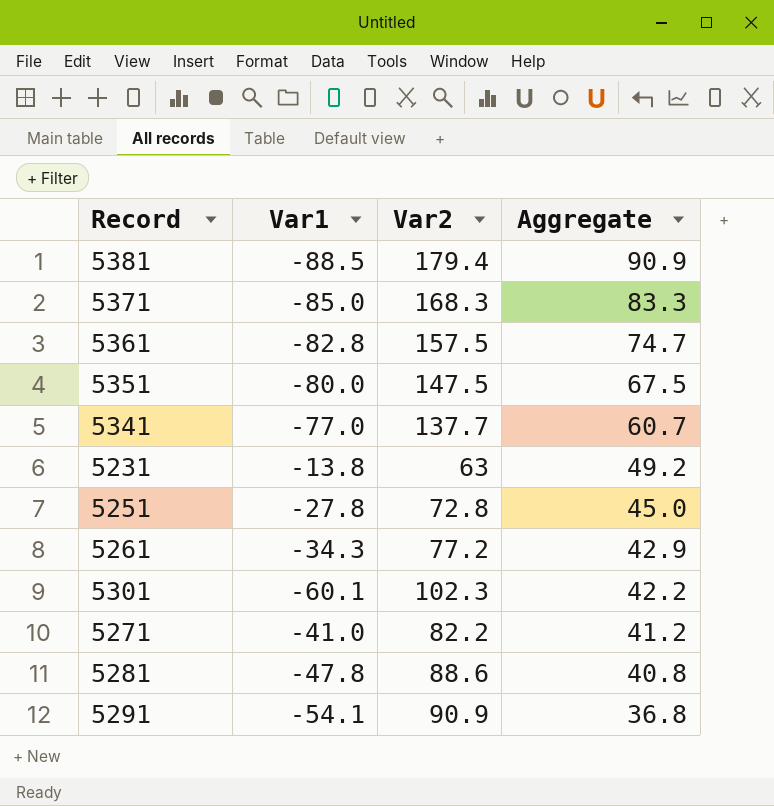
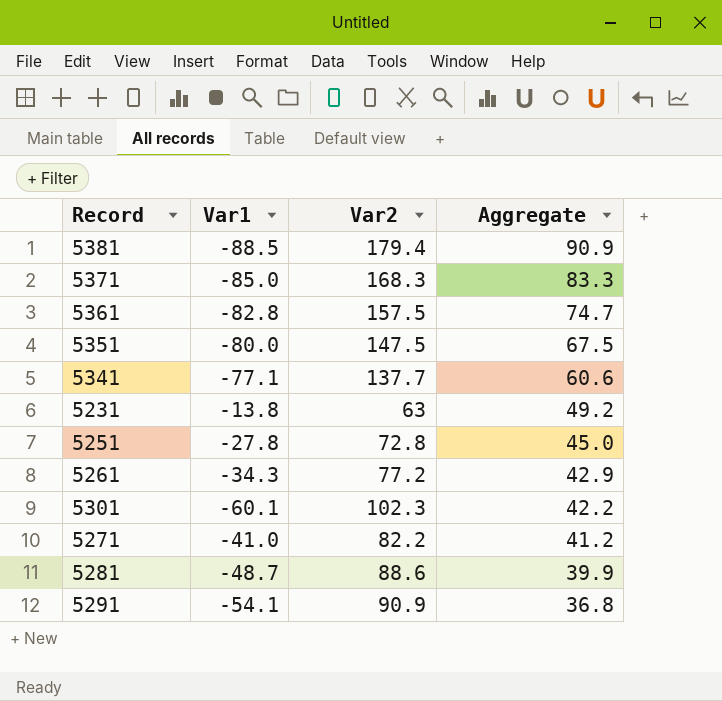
5341 | Var1: -77.0 -> -77.1
5341 | Aggregate: 60.7 -> 60.6
5281 | Var1: -47.8 -> -48.7
5281 | Aggregate: 40.8 -> 39.9

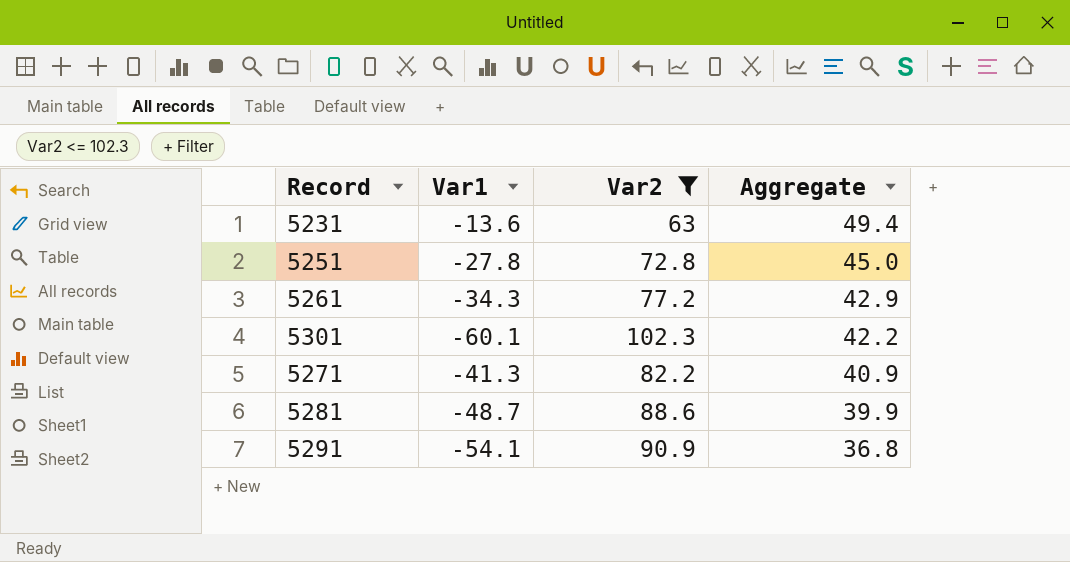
filter: none -> Var2 <= 102.3
5231 | Var1: -13.8 -> -13.6
5231 | Aggregate: 49.2 -> 49.4
5271 | Var1: -41.0 -> -41.3
5271 | Aggregate: 41.2 -> 40.9

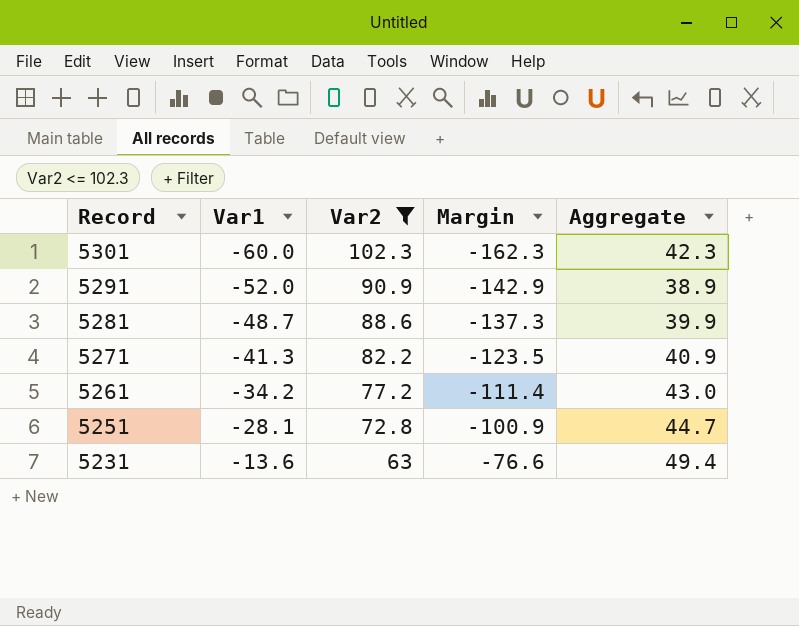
row order: Aggregate descending -> Record descending
column Margin | formula: none -> [Var1] - [Var2]
5301 | Var1: -60.1 -> -60.0
5301 | Aggregate: 42.2 -> 42.3
5291 | Var1: -54.1 -> -52.0
5291 | Aggregate: 36.8 -> 38.9
5261 | Var1: -34.3 -> -34.2
5261 | Aggregate: 42.9 -> 43.0
5251 | Var1: -27.8 -> -28.1
5251 | Aggregate: 45.0 -> 44.7

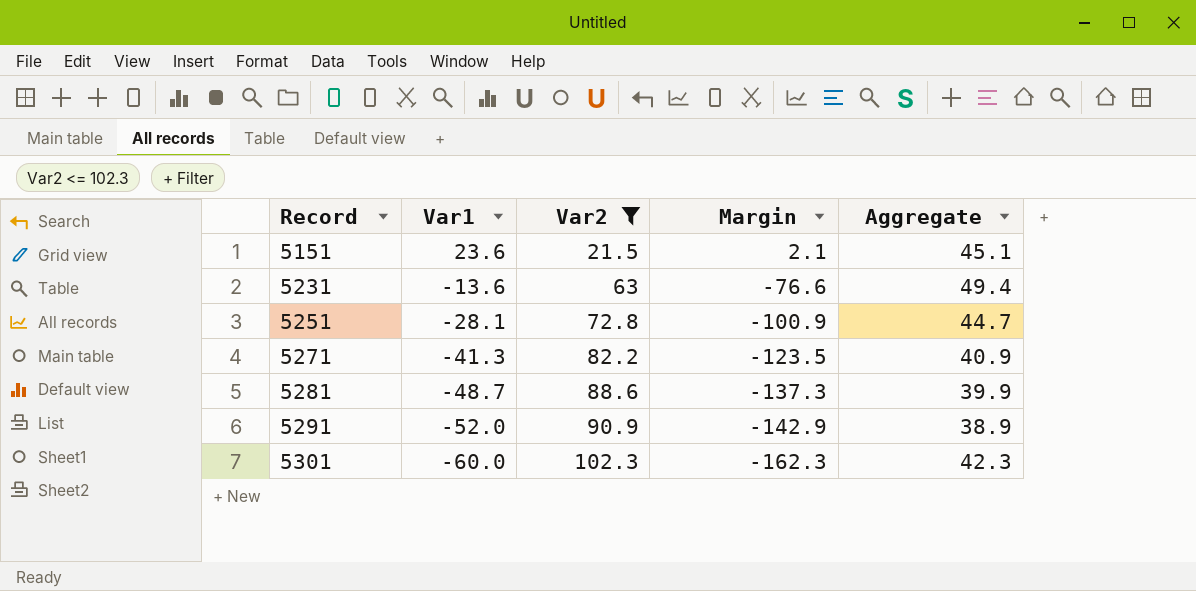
row order: Record descending -> Record ascending
row 5261: -34.2 | 77.2 | -111.4 | 43.0 -> none
row 5151: none -> 23.6 | 21.5 | 2.1 | 45.1

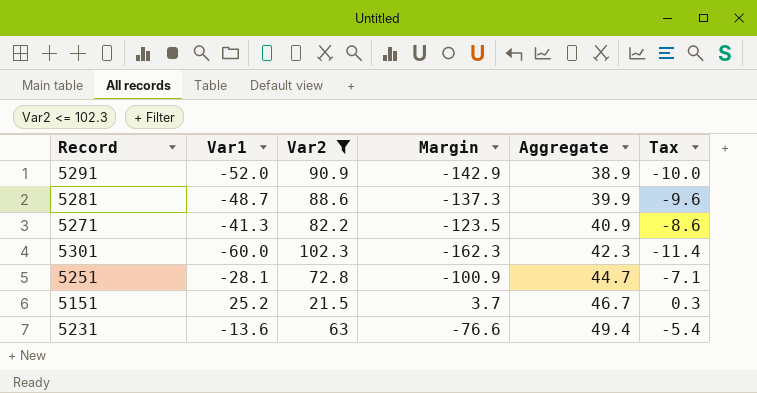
row order: Record ascending -> Aggregate ascending
column Tax | formula: none -> [Margin] * 0.07
5151 | Var1: 23.6 -> 25.2
5151 | Margin: 2.1 -> 3.7
5151 | Aggregate: 45.1 -> 46.7

